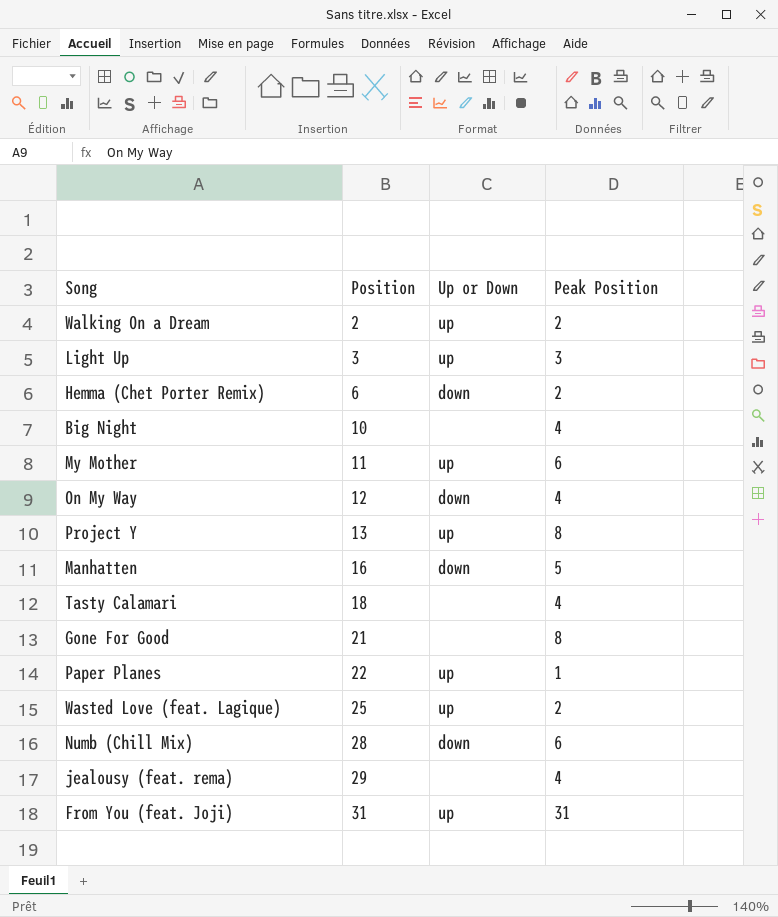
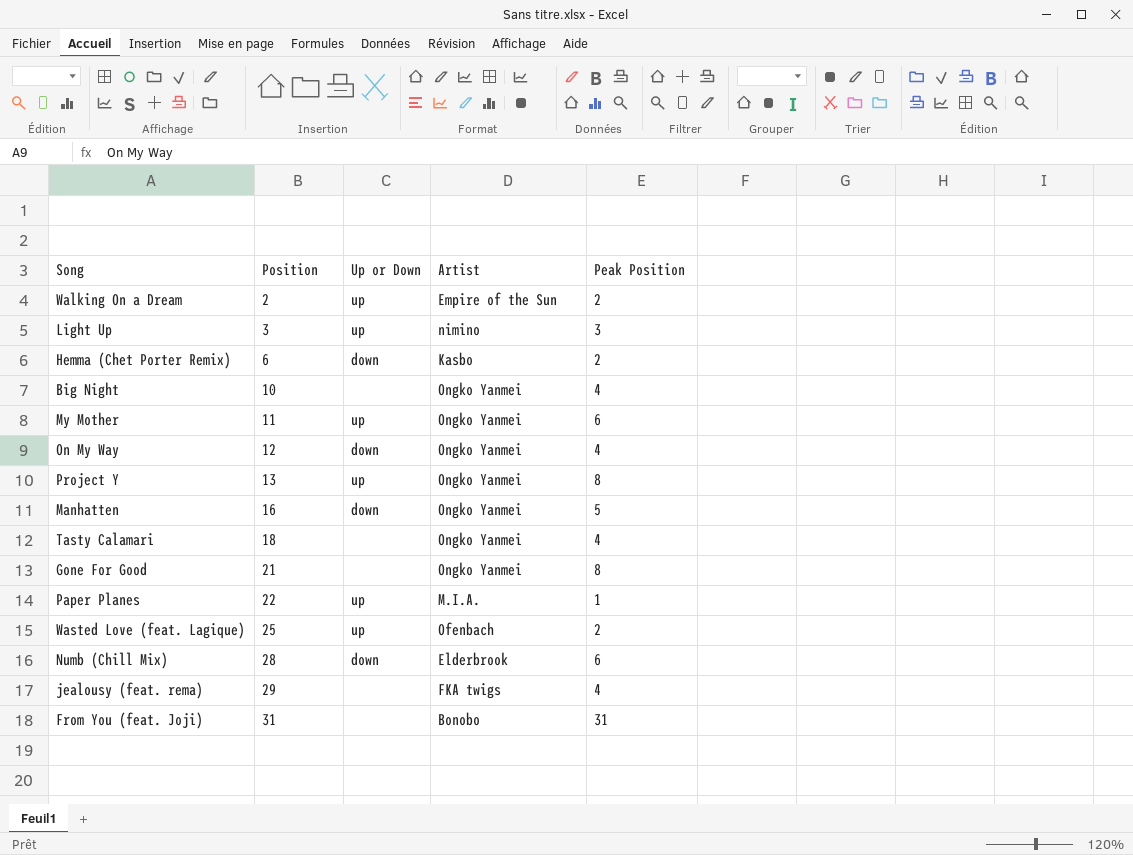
column Artist | position: none -> 4
From You (feat. Joji) | Up or Down: up -> none

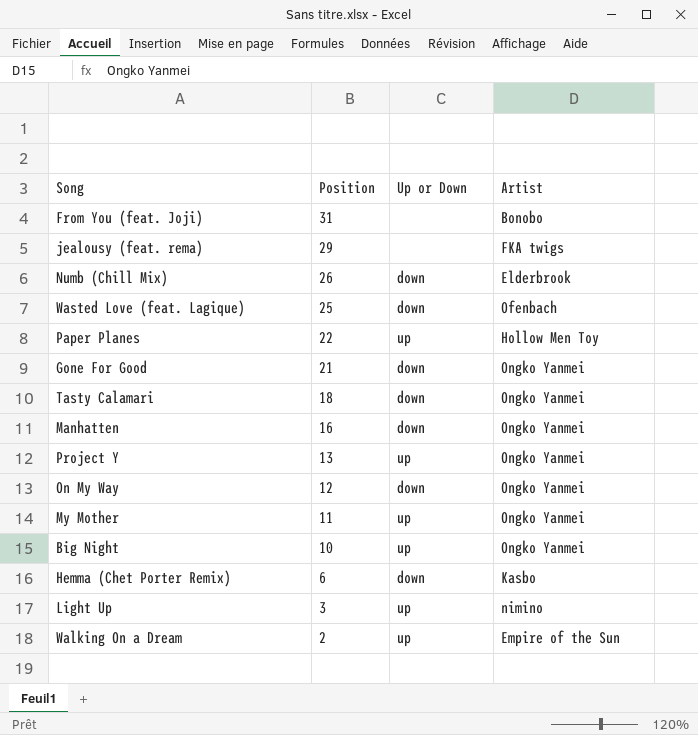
row order: Position ascending -> Position descending
column Peak Position | position: 5 -> none
Numb (Chill Mix) | Position: 28 -> 26
Wasted Love (feat. Lagique) | Up or Down: up -> down
Paper Planes | Artist: M.I.A. -> Hollow Men Toy
Gone For Good | Up or Down: none -> down
Tasty Calamari | Up or Down: none -> down
Big Night | Up or Down: none -> up

